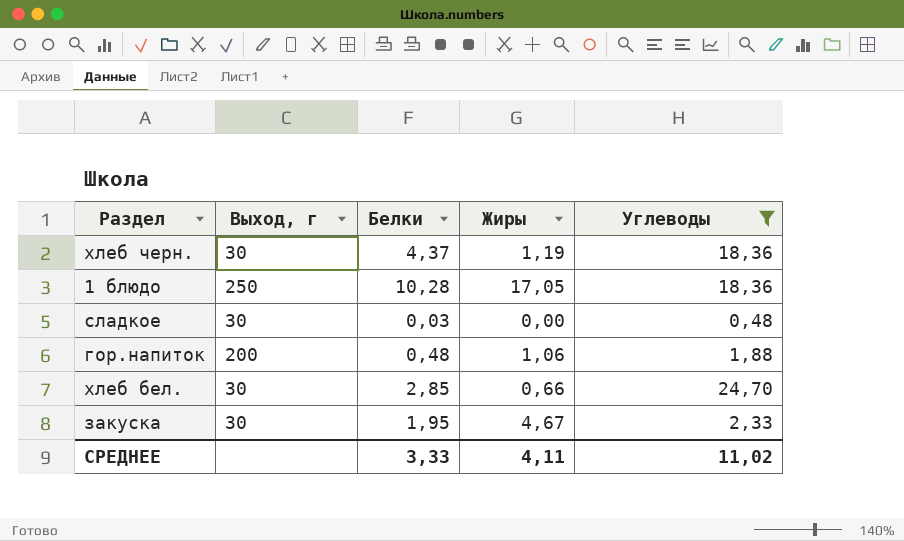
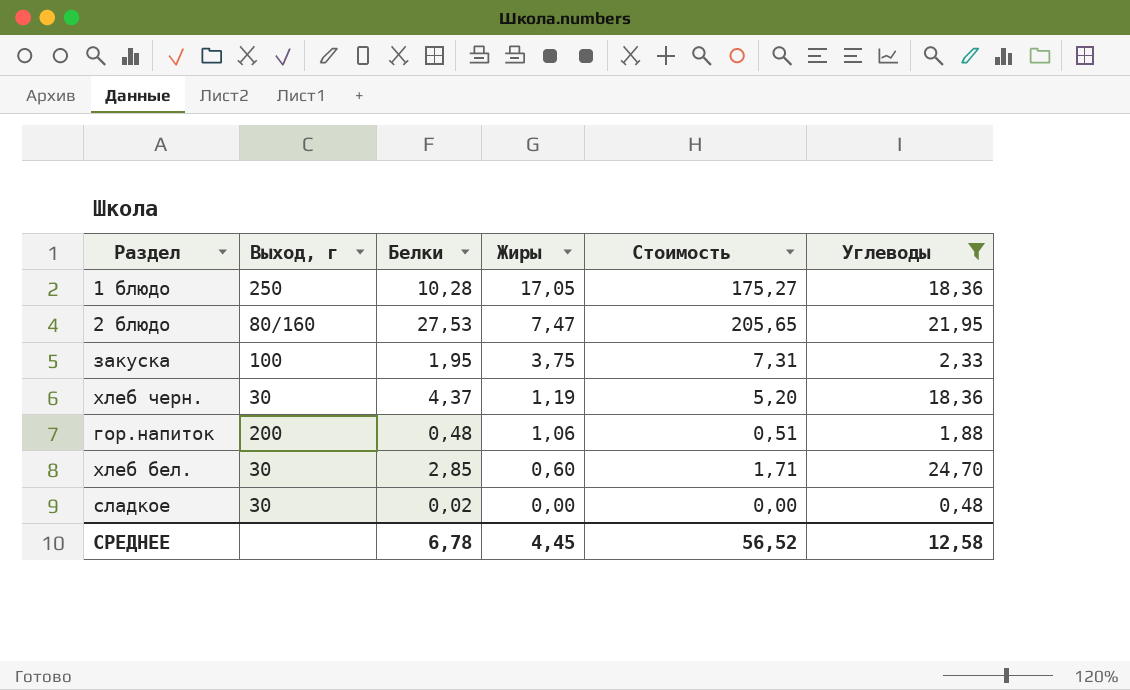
row order: none -> Жиры descending
column Стоимость | formula: none -> [Белки] * [Жиры]
row 2 блюдо: none -> 80/160 | 27,53 | 7,47 | 205,65 | 21,95
закуска | Выход, г: 30 -> 100
закуска | Жиры: 4,67 -> 3,75
хлеб бел. | Жиры: 0,66 -> 0,60
сладкое | Белки: 0,03 -> 0,02
СРЕДНЕЕ | Белки: 3,33 -> 6,78
СРЕДНЕЕ | Жиры: 4,11 -> 4,45
СРЕДНЕЕ | Углеводы: 11,02 -> 12,58

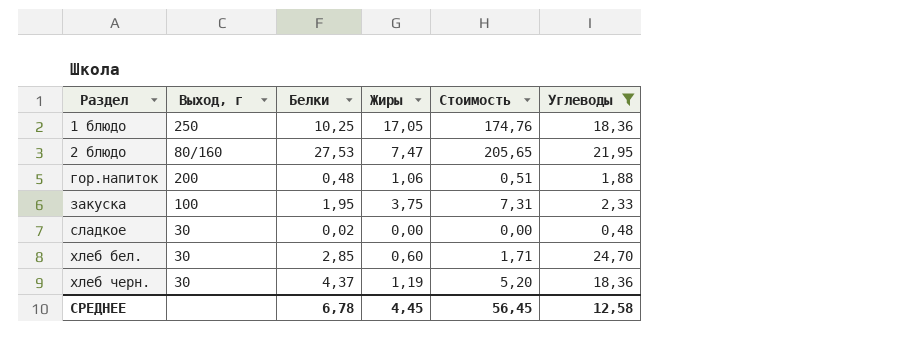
row order: Жиры descending -> Раздел ascending
1 блюдо | Белки: 10,28 -> 10,25
1 блюдо | Стоимость: 175,27 -> 174,76
СРЕДНЕЕ | Стоимость: 56,52 -> 56,45

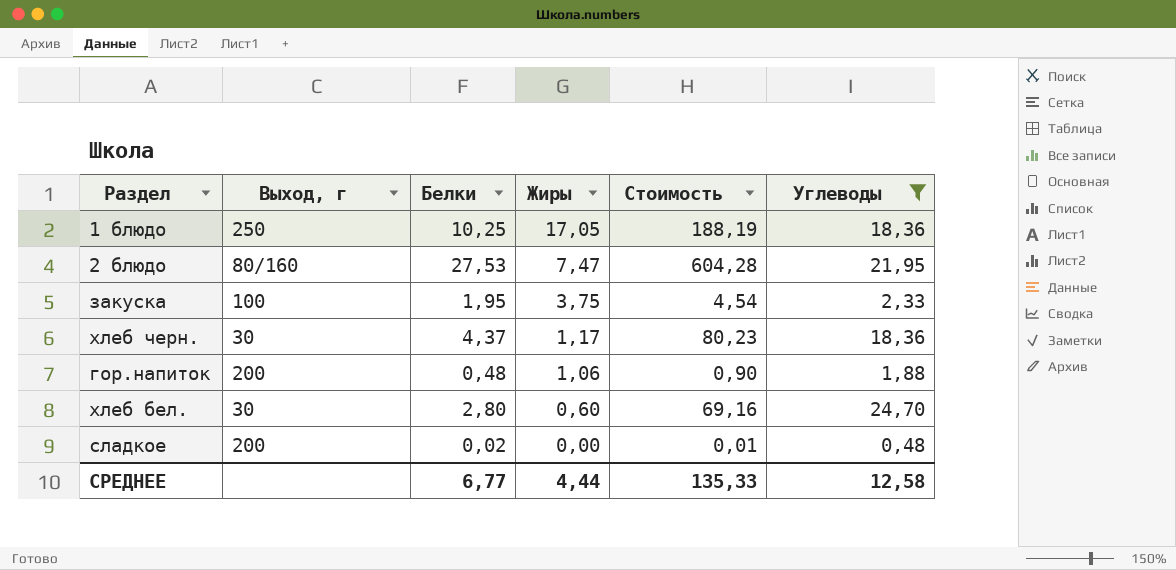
row order: Раздел ascending -> Жиры descending
column Стоимость | formula: [Белки] * [Жиры] -> [Белки] * [Углеводы]
хлеб черн. | Жиры: 1,19 -> 1,17
хлеб бел. | Белки: 2,85 -> 2,80
сладкое | Выход, г: 30 -> 200
СРЕДНЕЕ | Белки: 6,78 -> 6,77
СРЕДНЕЕ | Жиры: 4,45 -> 4,44
СРЕДНЕЕ | Стоимость: 56,45 -> 135,33

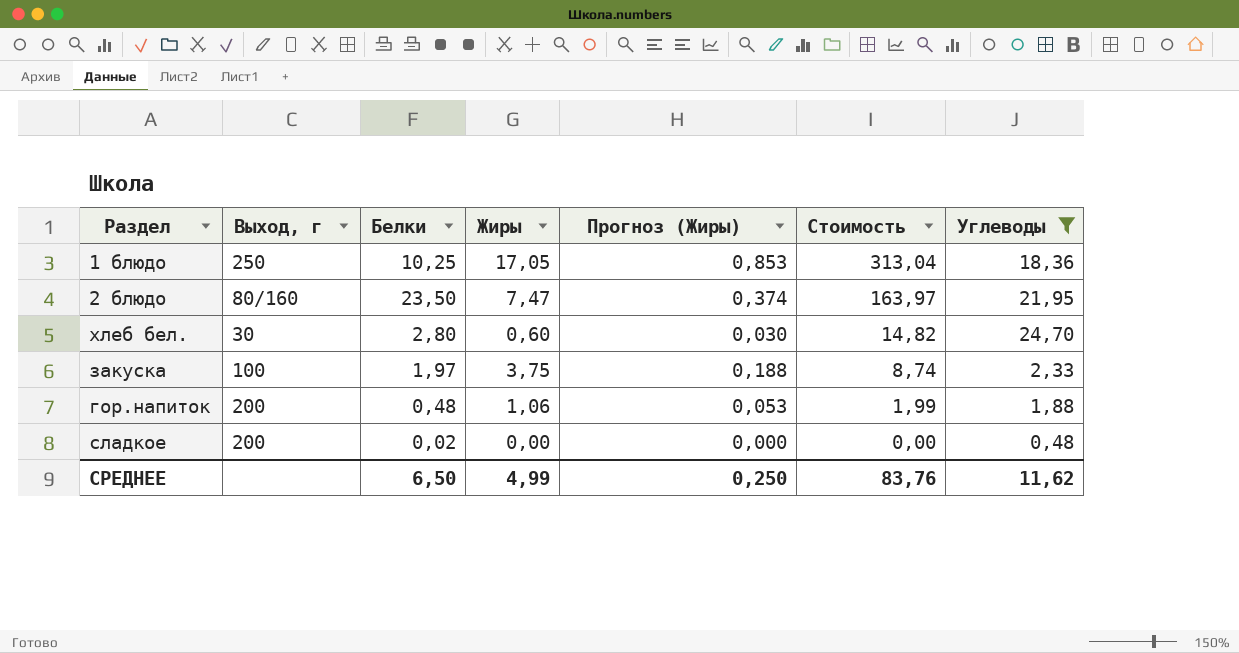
row order: Жиры descending -> Стоимость descending
column Прогноз (Жиры) | formula: none -> [Жиры] * 0,05
column Стоимость | formula: [Белки] * [Углеводы] -> [Жиры] * [Углеводы]
row хлеб черн.: 30 | 4,37 | 1,17 | 80,23 | 18,36 -> none
2 блюдо | Белки: 27,53 -> 23,50
закуска | Белки: 1,95 -> 1,97
СРЕДНЕЕ | Белки: 6,77 -> 6,50
СРЕДНЕЕ | Жиры: 4,44 -> 4,99
СРЕДНЕЕ | Стоимость: 135,33 -> 83,76
СРЕДНЕЕ | Углеводы: 12,58 -> 11,62

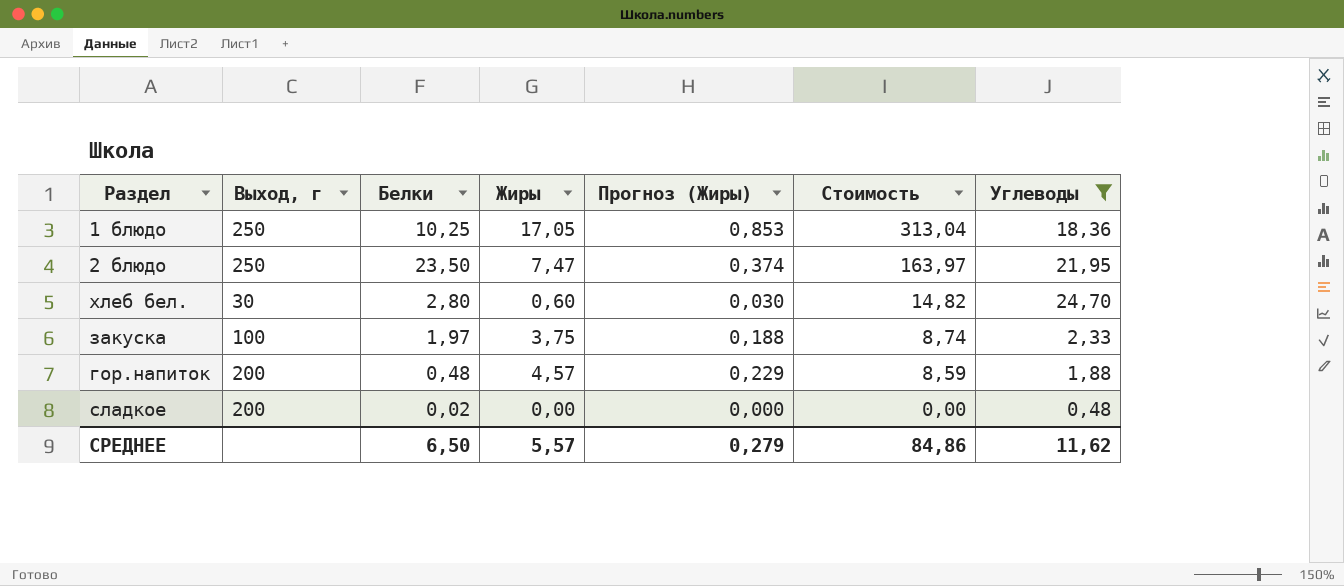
2 блюдо | Выход, г: 80/160 -> 250
гор.напиток | Жиры: 1,06 -> 4,57
гор.напиток | Прогноз (Жиры): 0,053 -> 0,229
гор.напиток | Стоимость: 1,99 -> 8,59
СРЕДНЕЕ | Жиры: 4,99 -> 5,57
СРЕДНЕЕ | Прогноз (Жиры): 0,250 -> 0,279
СРЕДНЕЕ | Стоимость: 83,76 -> 84,86

